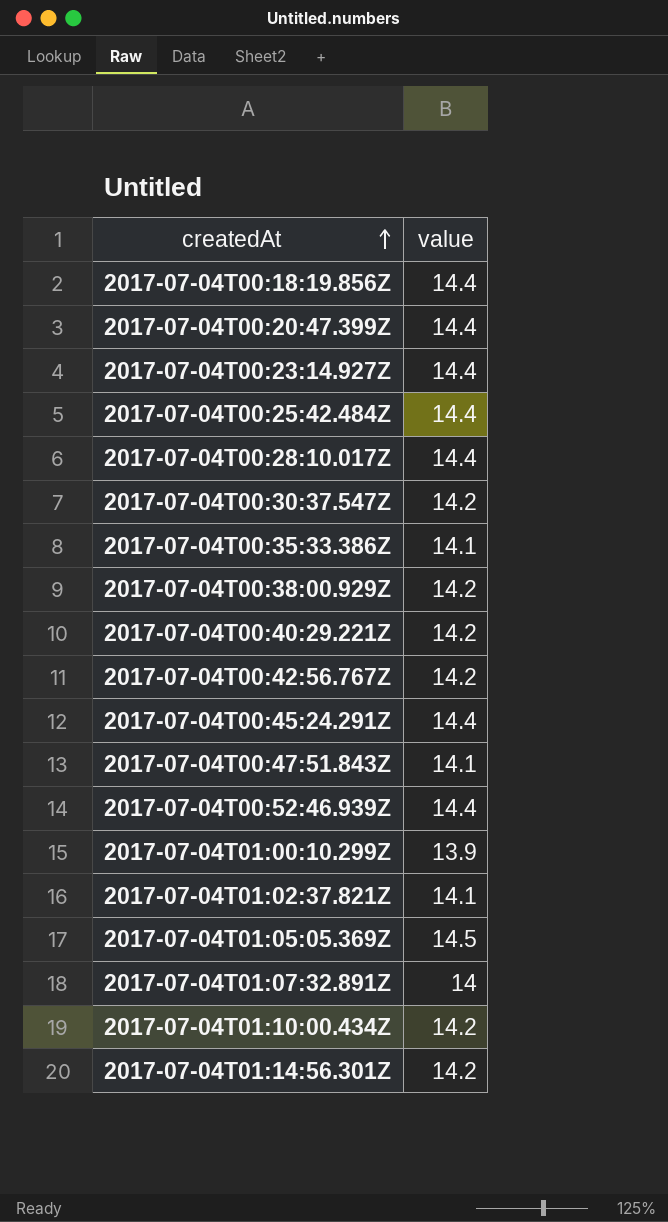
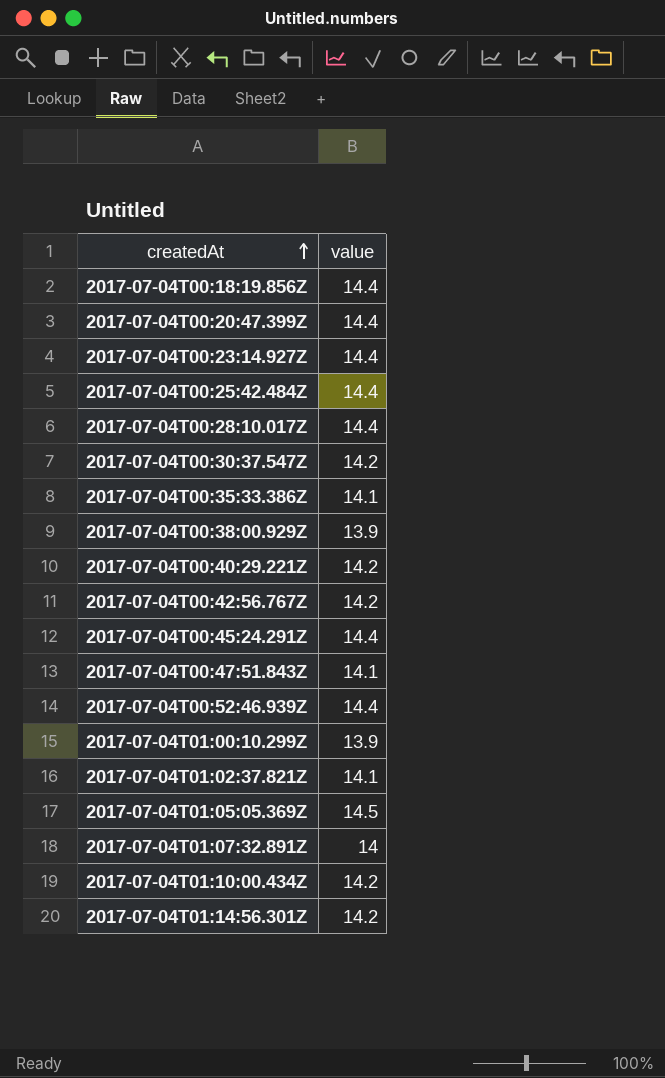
2017-07-04T00:38:00.929Z | value: 14.2 -> 13.9

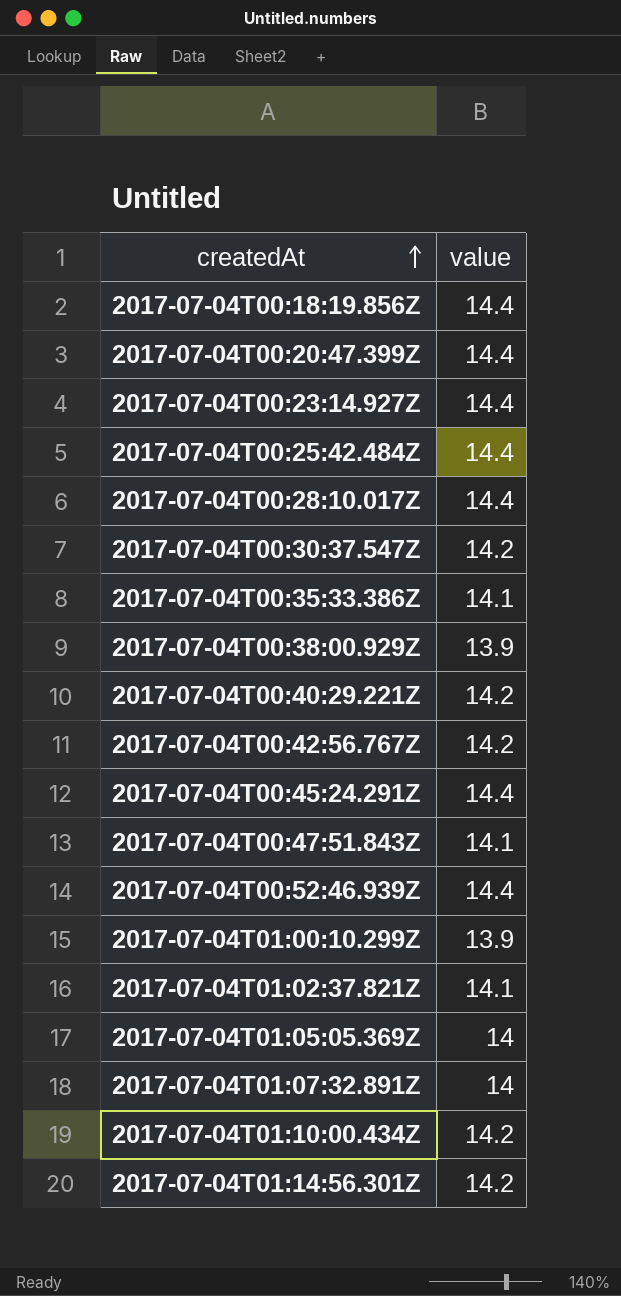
2017-07-04T01:05:05.369Z | value: 14.5 -> 14

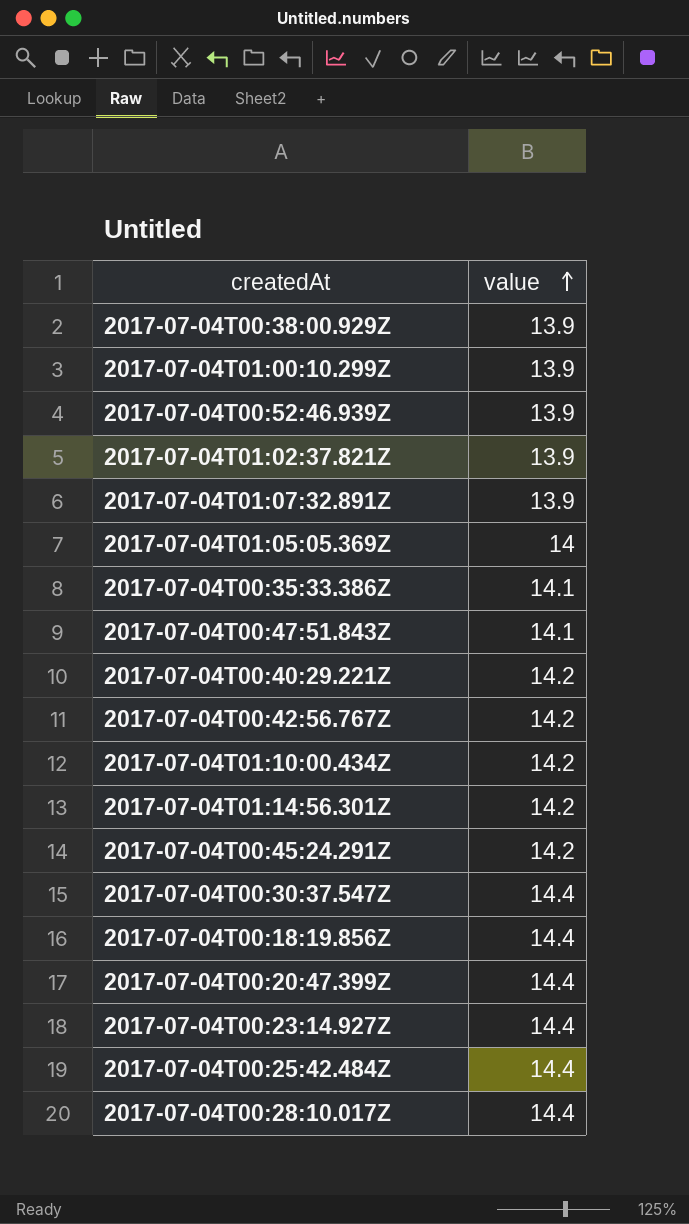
row order: createdAt ascending -> value ascending
2017-07-04T00:52:46.939Z | value: 14.4 -> 13.9
2017-07-04T01:02:37.821Z | value: 14.1 -> 13.9
2017-07-04T01:07:32.891Z | value: 14 -> 13.9
2017-07-04T00:45:24.291Z | value: 14.4 -> 14.2
2017-07-04T00:30:37.547Z | value: 14.2 -> 14.4

